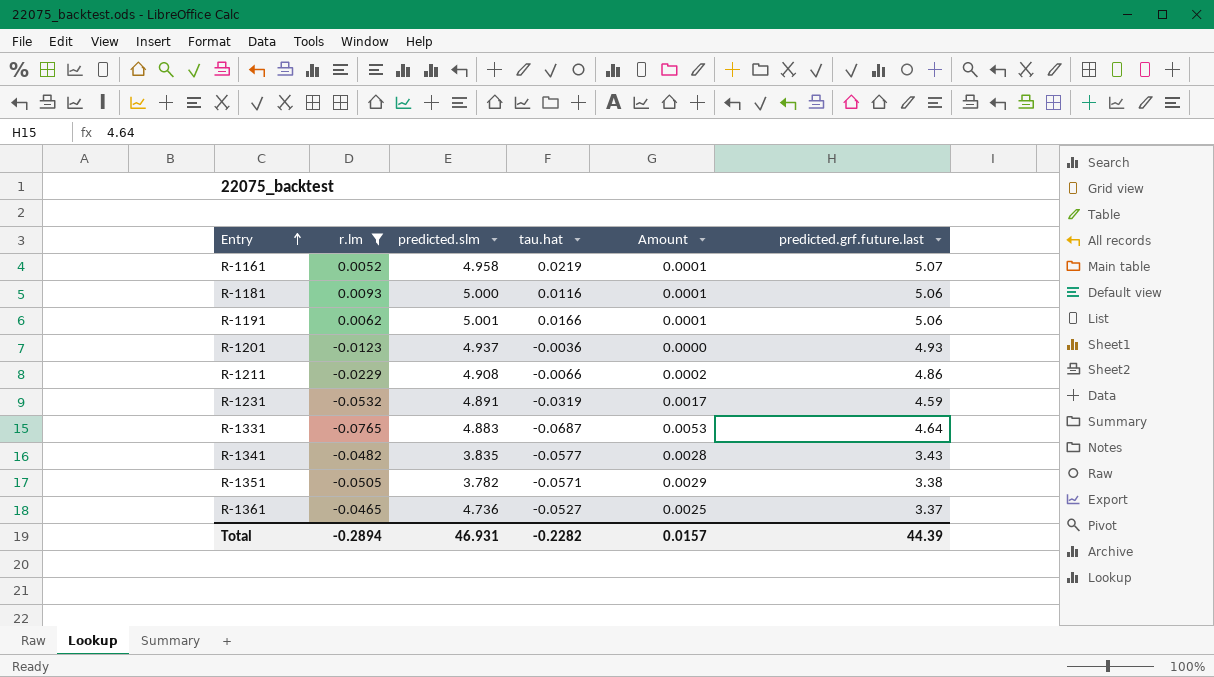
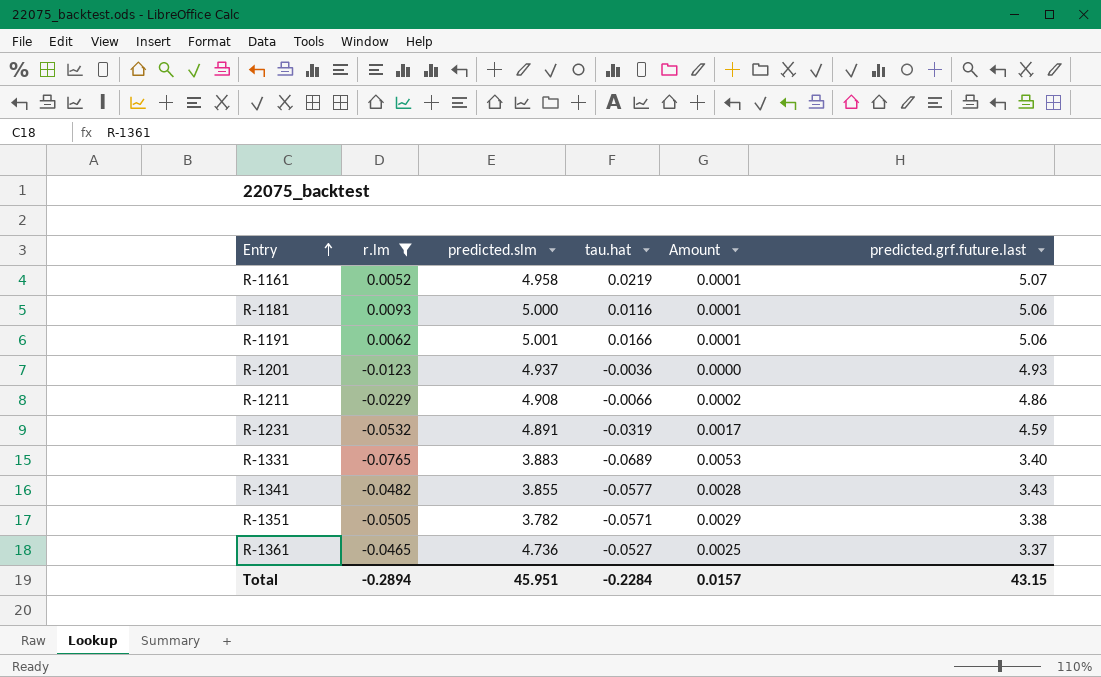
R-1331 | predicted.slm: 4.883 -> 3.883
R-1331 | tau.hat: -0.0687 -> -0.0689
R-1331 | predicted.grf.future.last: 4.64 -> 3.40
R-1341 | predicted.slm: 3.835 -> 3.855
Total | predicted.slm: 46.931 -> 45.951
Total | tau.hat: -0.2282 -> -0.2284
Total | predicted.grf.future.last: 44.39 -> 43.15

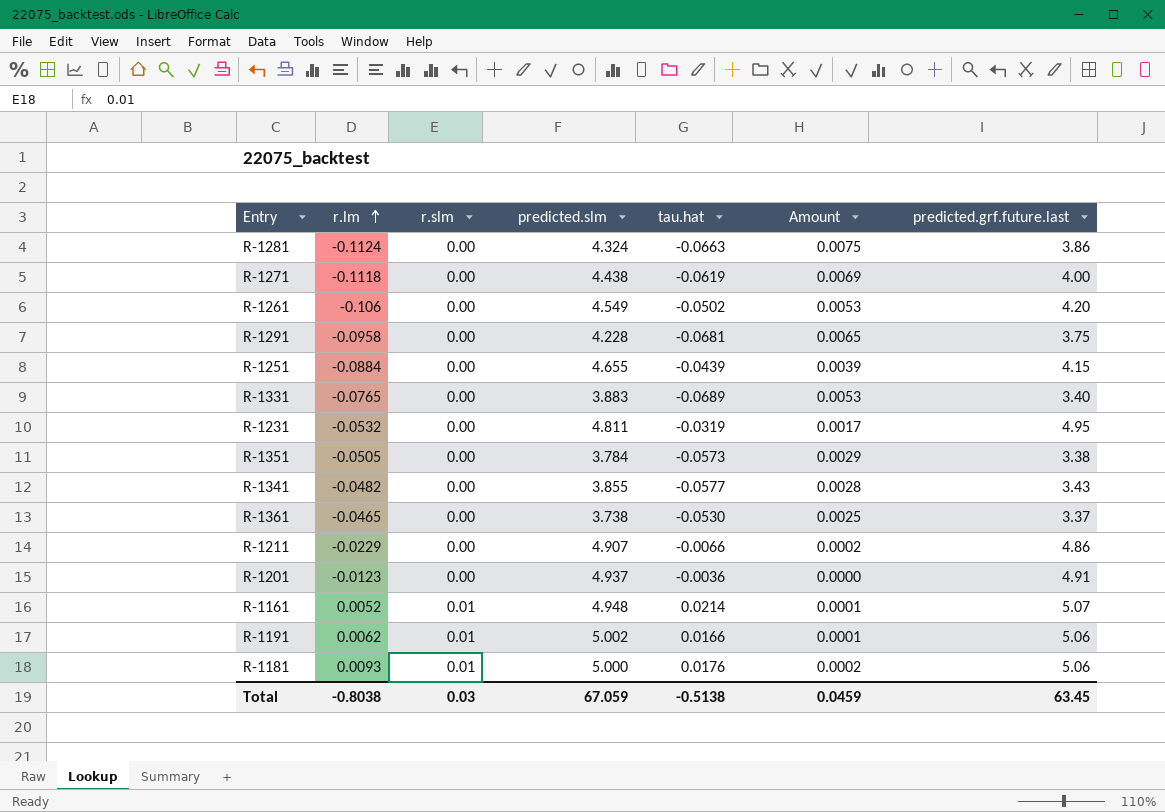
filter: r.lm >= -0.0765 -> none
row order: Entry ascending -> r.lm ascending
column r.slm | position: none -> 3
R-1231 | predicted.slm: 4.891 -> 4.811
R-1231 | predicted.grf.future.last: 4.59 -> 4.95
R-1351 | predicted.slm: 3.782 -> 3.784
R-1351 | tau.hat: -0.0571 -> -0.0573
R-1361 | predicted.slm: 4.736 -> 3.738
R-1361 | tau.hat: -0.0527 -> -0.0530
R-1211 | predicted.slm: 4.908 -> 4.907
R-1201 | predicted.grf.future.last: 4.93 -> 4.91
R-1161 | predicted.slm: 4.958 -> 4.948
R-1161 | tau.hat: 0.0219 -> 0.0214
R-1191 | predicted.slm: 5.001 -> 5.002
R-1181 | tau.hat: 0.0116 -> 0.0176
R-1181 | Amount: 0.0001 -> 0.0002
Total | r.lm: -0.2894 -> -0.8038
Total | predicted.slm: 45.951 -> 67.059
Total | tau.hat: -0.2284 -> -0.5138
Total | Amount: 0.0157 -> 0.0459
Total | predicted.grf.future.last: 43.15 -> 63.45

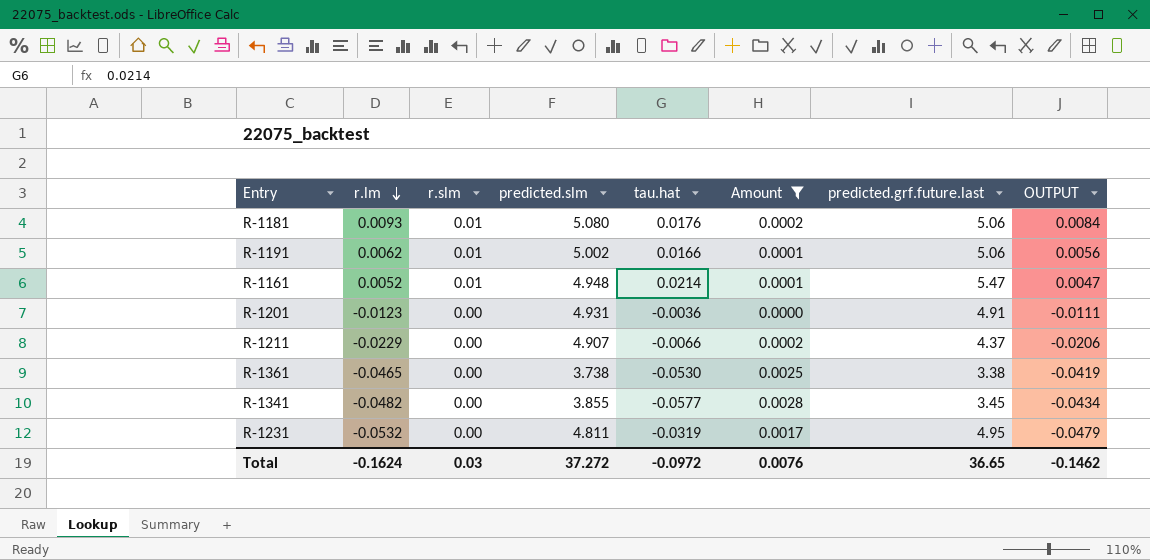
filter: none -> Amount <= 0.0028
row order: r.lm ascending -> r.lm descending
column OUTPUT | formula: none -> [r.lm] * 0.9
R-1181 | predicted.slm: 5.000 -> 5.080
R-1161 | predicted.grf.future.last: 5.07 -> 5.47
R-1201 | predicted.slm: 4.937 -> 4.931
R-1211 | predicted.grf.future.last: 4.86 -> 4.37
R-1361 | predicted.grf.future.last: 3.37 -> 3.38
R-1341 | predicted.grf.future.last: 3.43 -> 3.45
Total | r.lm: -0.8038 -> -0.1624
Total | predicted.slm: 67.059 -> 37.272
Total | tau.hat: -0.5138 -> -0.0972
Total | Amount: 0.0459 -> 0.0076
Total | predicted.grf.future.last: 63.45 -> 36.65

